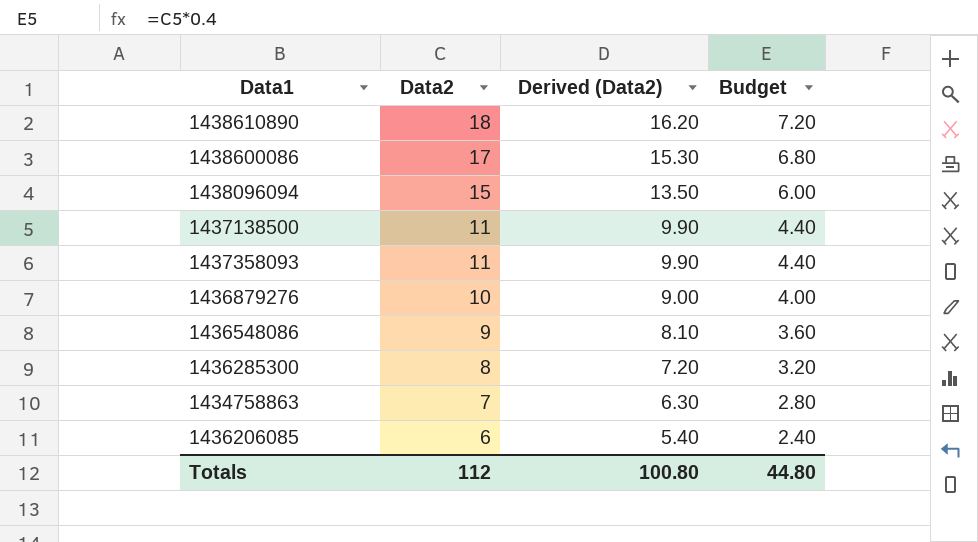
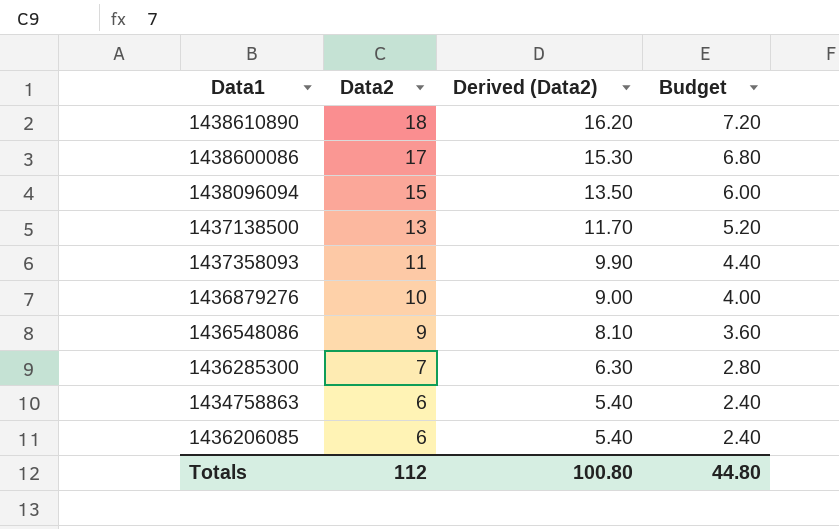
1437138500 | Data2: 11 -> 13
1437138500 | Derived (Data2): 9.90 -> 11.70
1437138500 | Budget: 4.40 -> 5.20
1436285300 | Data2: 8 -> 7
1436285300 | Derived (Data2): 7.20 -> 6.30
1436285300 | Budget: 3.20 -> 2.80
1434758863 | Data2: 7 -> 6
1434758863 | Derived (Data2): 6.30 -> 5.40
1434758863 | Budget: 2.80 -> 2.40

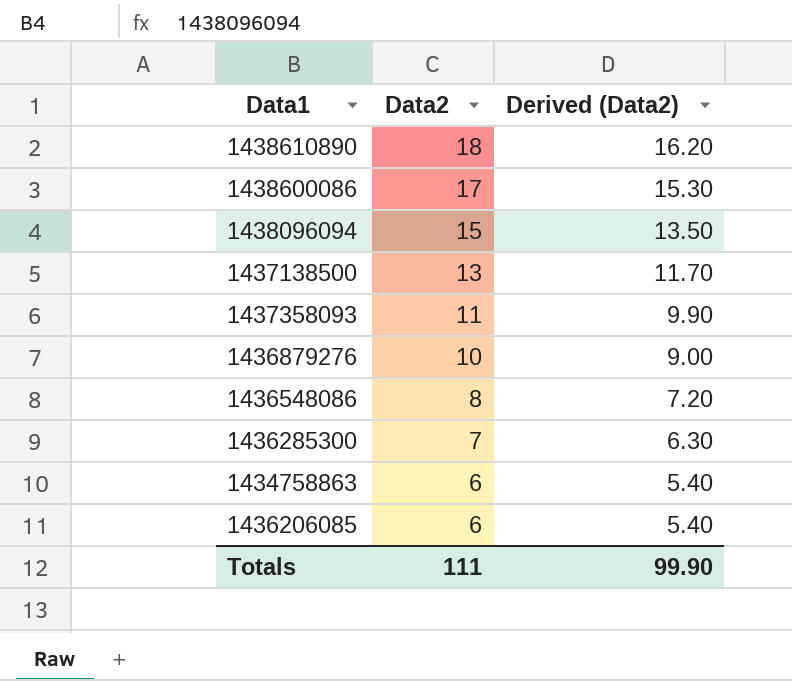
column Budget | formula: [Data2] * 0.4 -> none
1436548086 | Data2: 9 -> 8
1436548086 | Derived (Data2): 8.10 -> 7.20
Totals | Data2: 112 -> 111
Totals | Derived (Data2): 100.80 -> 99.90

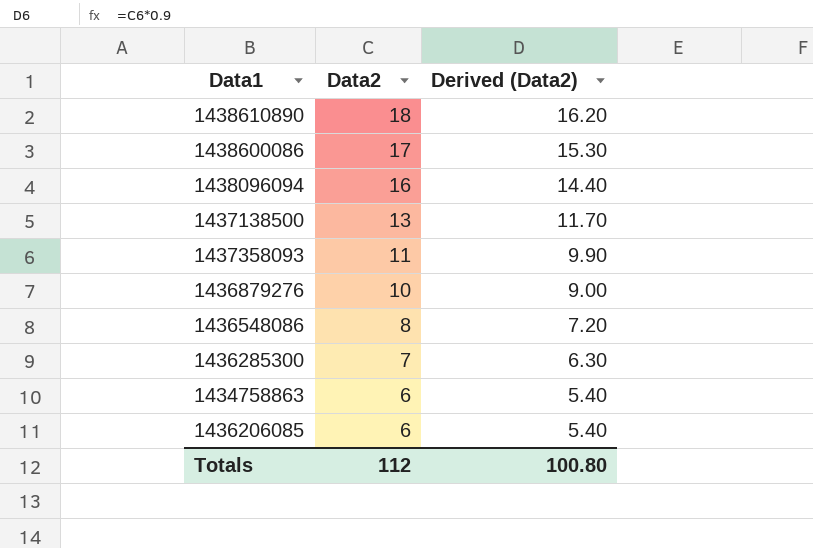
1438096094 | Data2: 15 -> 16
1438096094 | Derived (Data2): 13.50 -> 14.40
Totals | Data2: 111 -> 112
Totals | Derived (Data2): 99.90 -> 100.80

